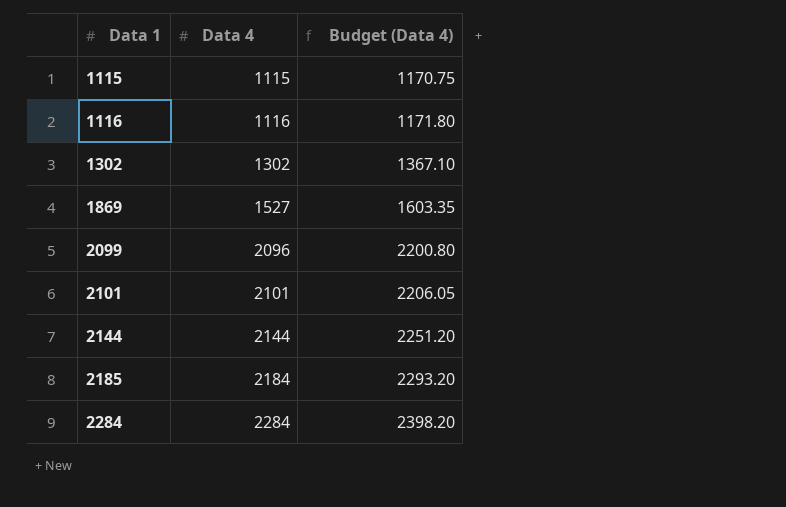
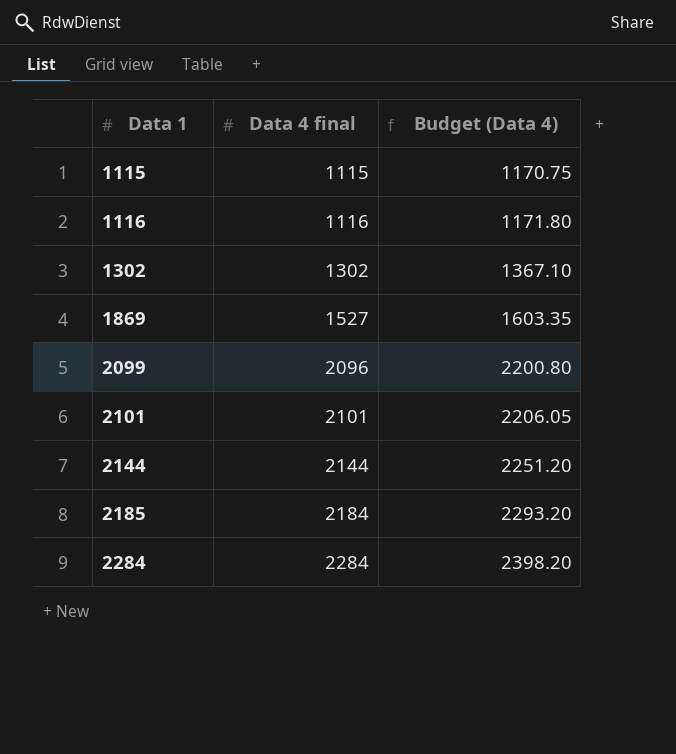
column name: Data 4 -> Data 4 final

